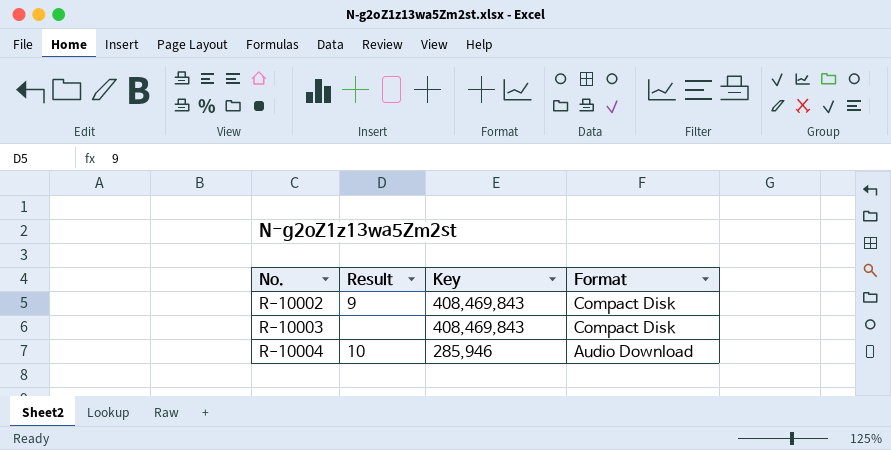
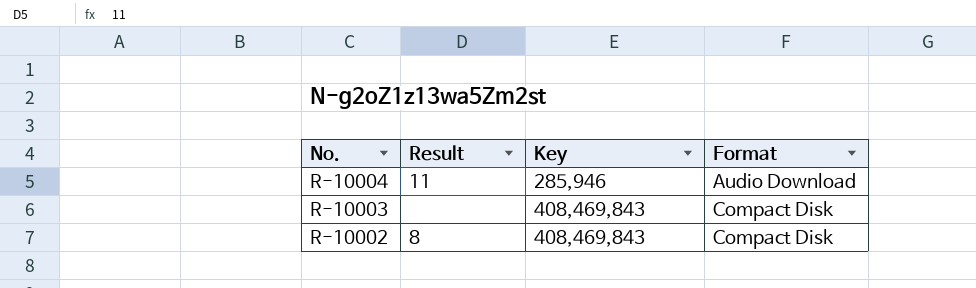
row order: No. ascending -> No. descending
R-10004 | Result: 10 -> 11
R-10002 | Result: 9 -> 8

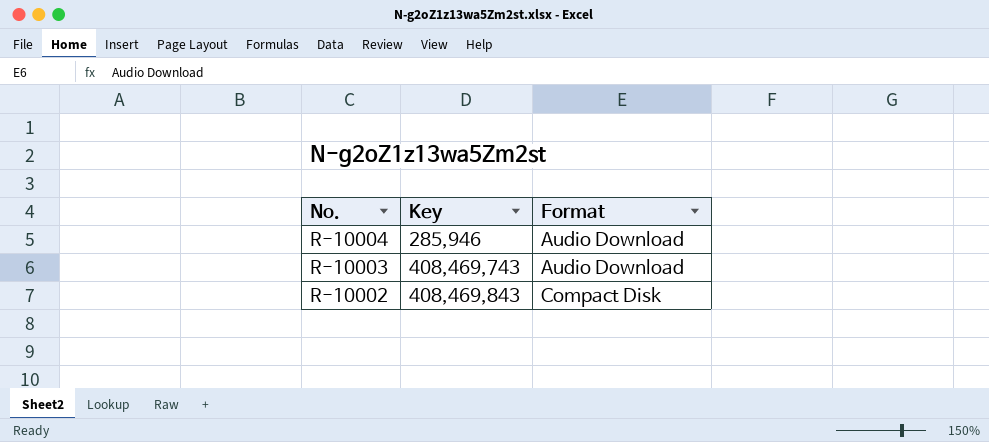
column Result | position: 2 -> none
R-10003 | Key: 408,469,843 -> 408,469,743
R-10003 | Format: Compact Disk -> Audio Download

